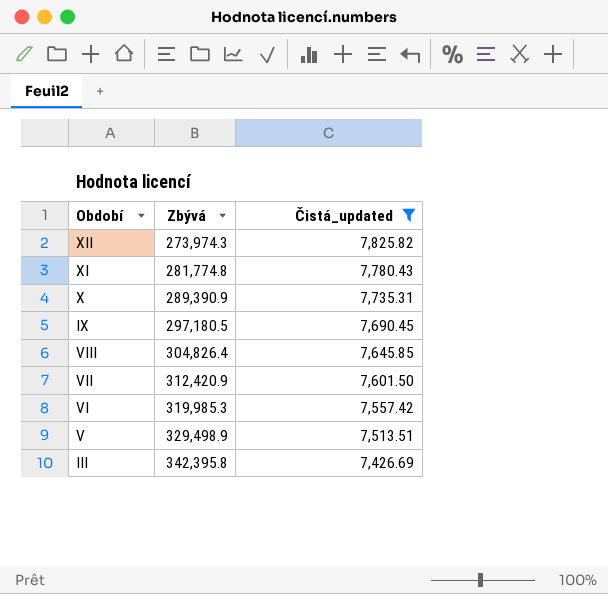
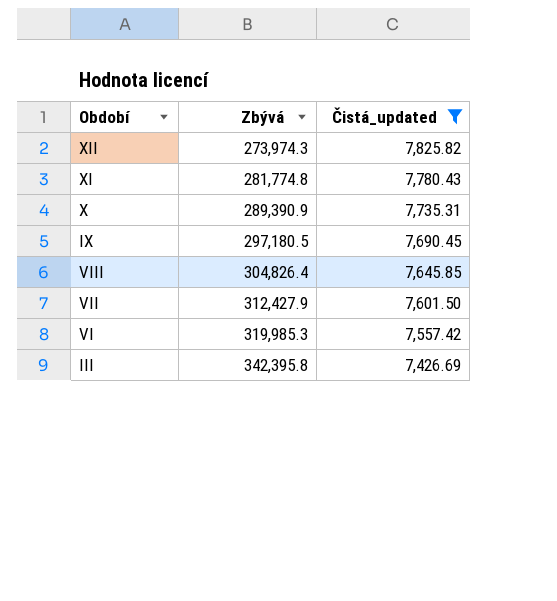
row V: 329,498.9 | 7,513.51 -> none
VII | Zbývá: 312,420.9 -> 312,427.9

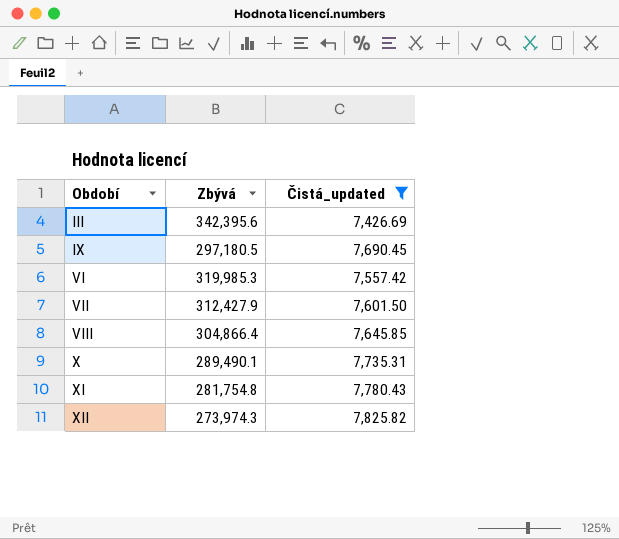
row order: Zbývá ascending -> Období ascending
III | Zbývá: 342,395.8 -> 342,395.6
VIII | Zbývá: 304,826.4 -> 304,866.4
X | Zbývá: 289,390.9 -> 289,490.1
XI | Zbývá: 281,774.8 -> 281,754.8

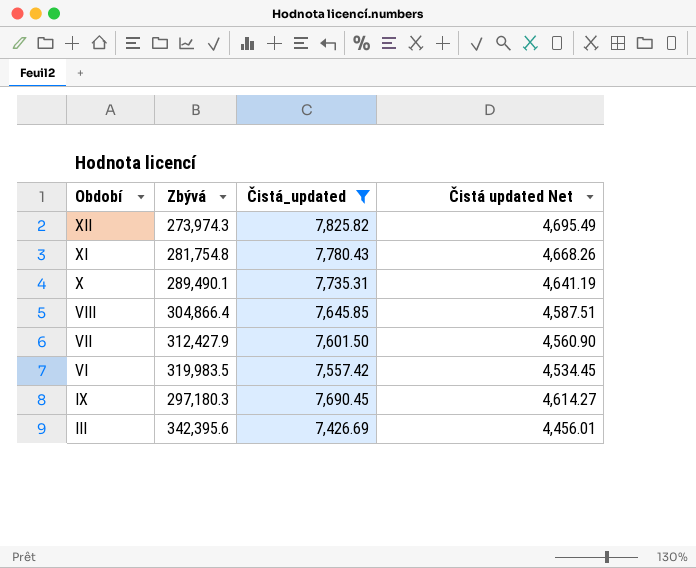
row order: Období ascending -> Období descending
column Čistá updated Net | formula: none -> [Čistá_updated] * 0.6
VI | Zbývá: 319,985.3 -> 319,983.5
IX | Zbývá: 297,180.5 -> 297,180.3

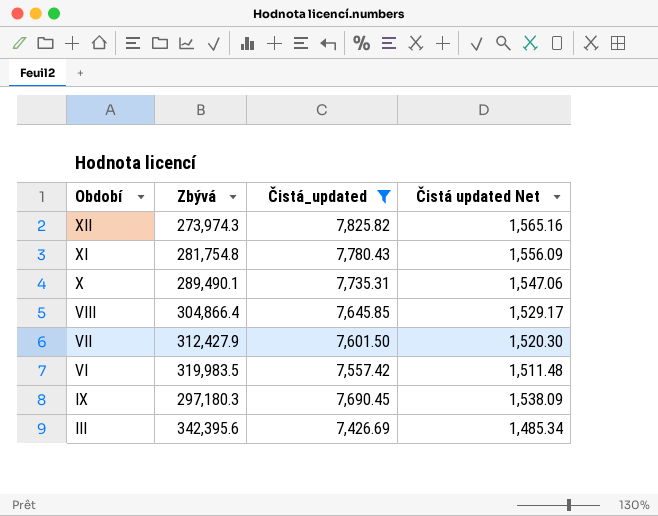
column Čistá updated Net | formula: [Čistá_updated] * 0.6 -> [Čistá_updated] * 0.2

